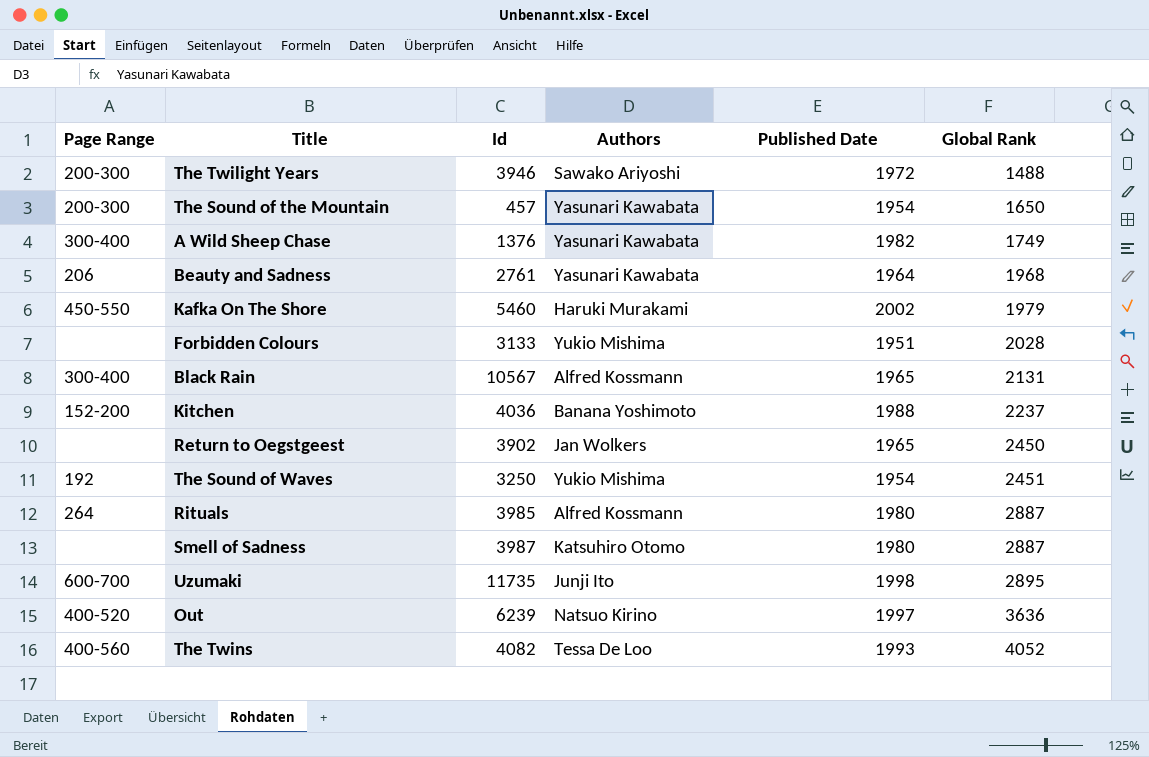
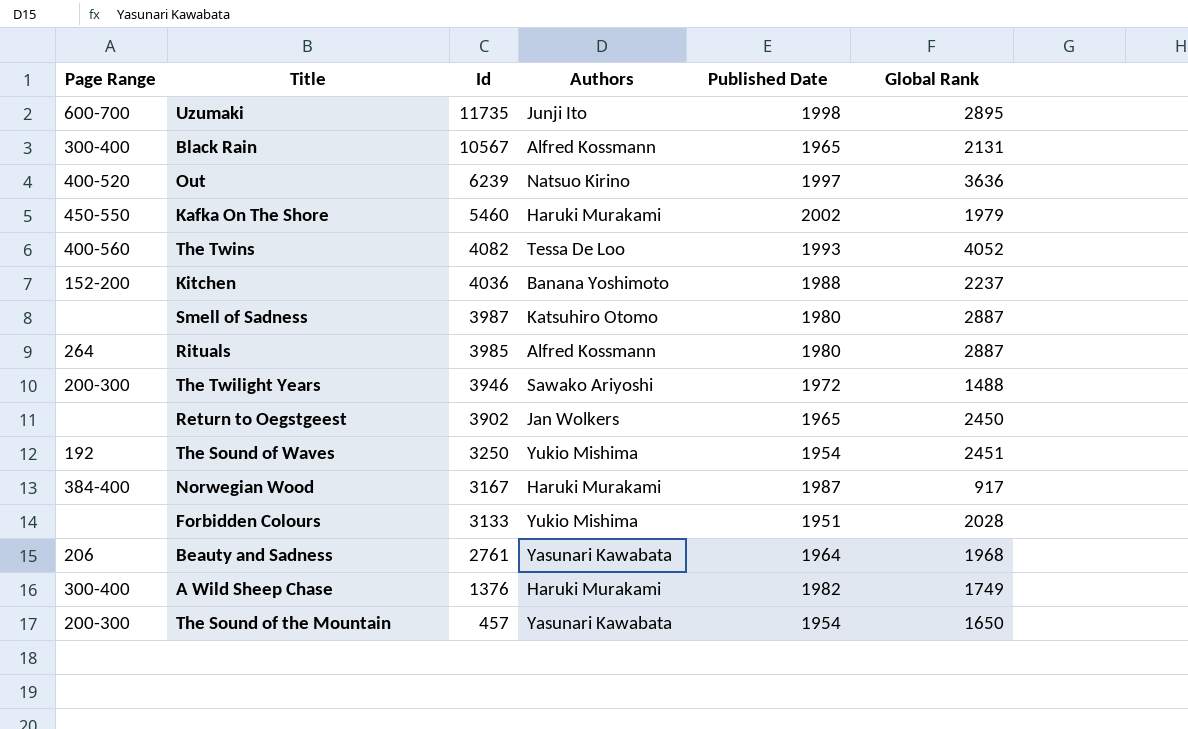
row order: Global Rank ascending -> Id descending
row Norwegian Wood: none -> 384-400 | 3167 | Haruki Murakami | 1987 | 917
A Wild Sheep Chase | Authors: Yasunari Kawabata -> Haruki Murakami

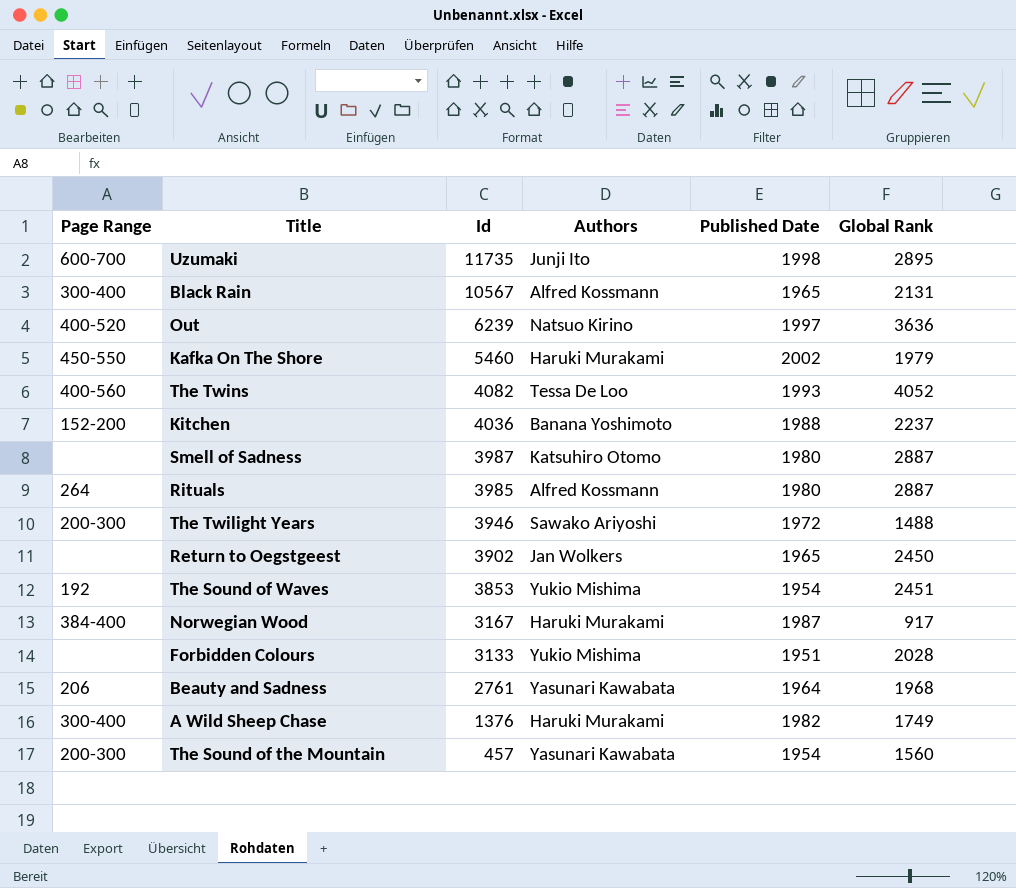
The Sound of Waves | Id: 3250 -> 3853
The Sound of the Mountain | Global Rank: 1650 -> 1560

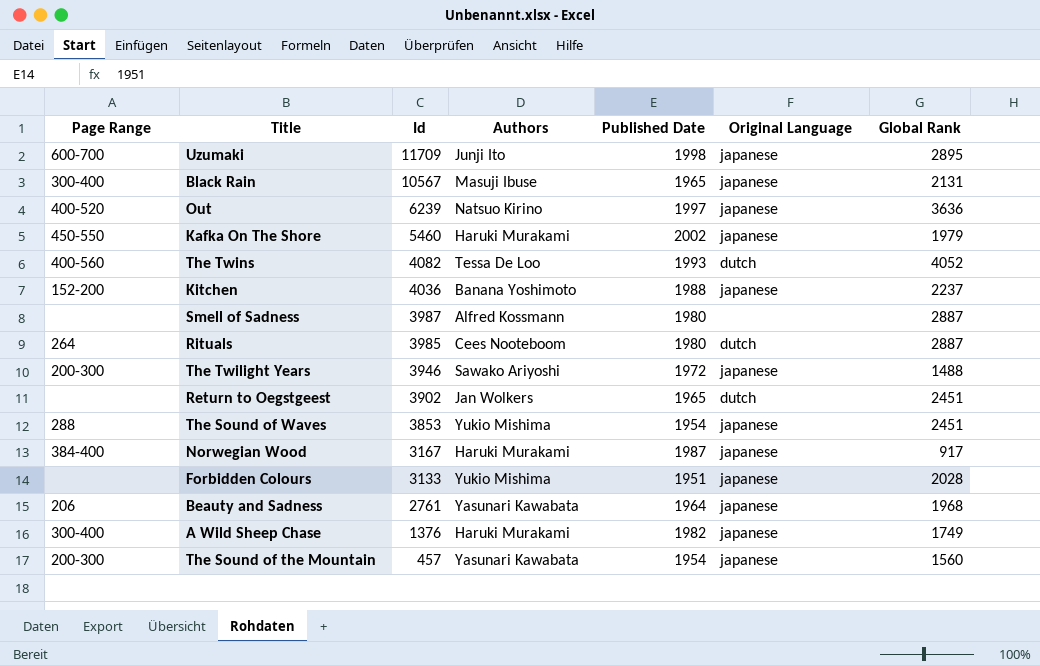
column Original Language | position: none -> 6
Uzumaki | Id: 11735 -> 11709
Black Rain | Authors: Alfred Kossmann -> Masuji Ibuse
Smell of Sadness | Authors: Katsuhiro Otomo -> Alfred Kossmann
Rituals | Authors: Alfred Kossmann -> Cees Nooteboom
Return to Oegstgeest | Global Rank: 2450 -> 2451
The Sound of Waves | Page Range: 192 -> 288

